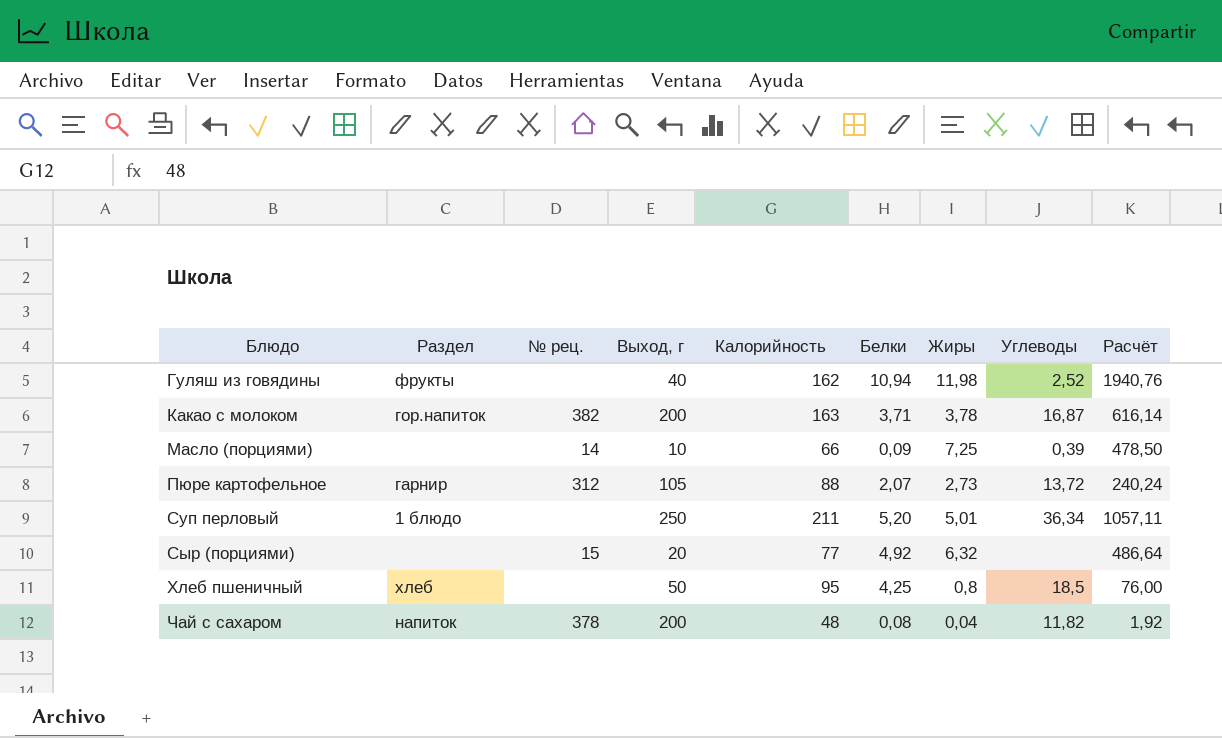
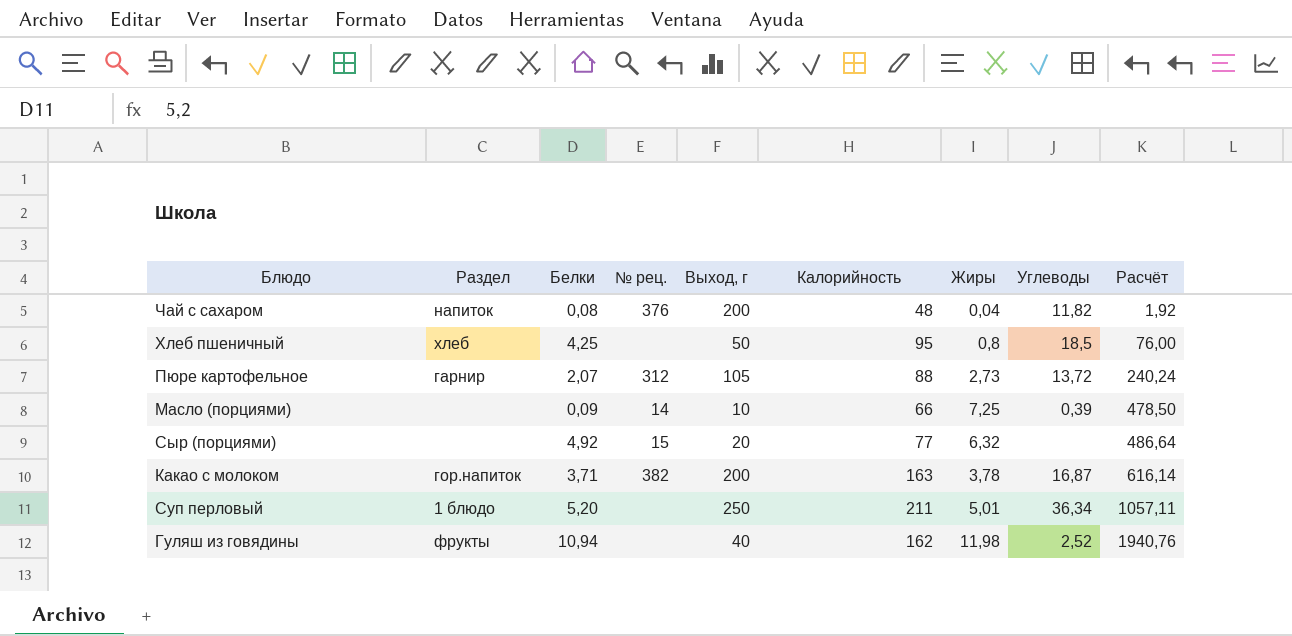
row order: Блюдо ascending -> Расчёт ascending
column Белки | position: 6 -> 3
Чай с сахаром | № рец.: 378 -> 376

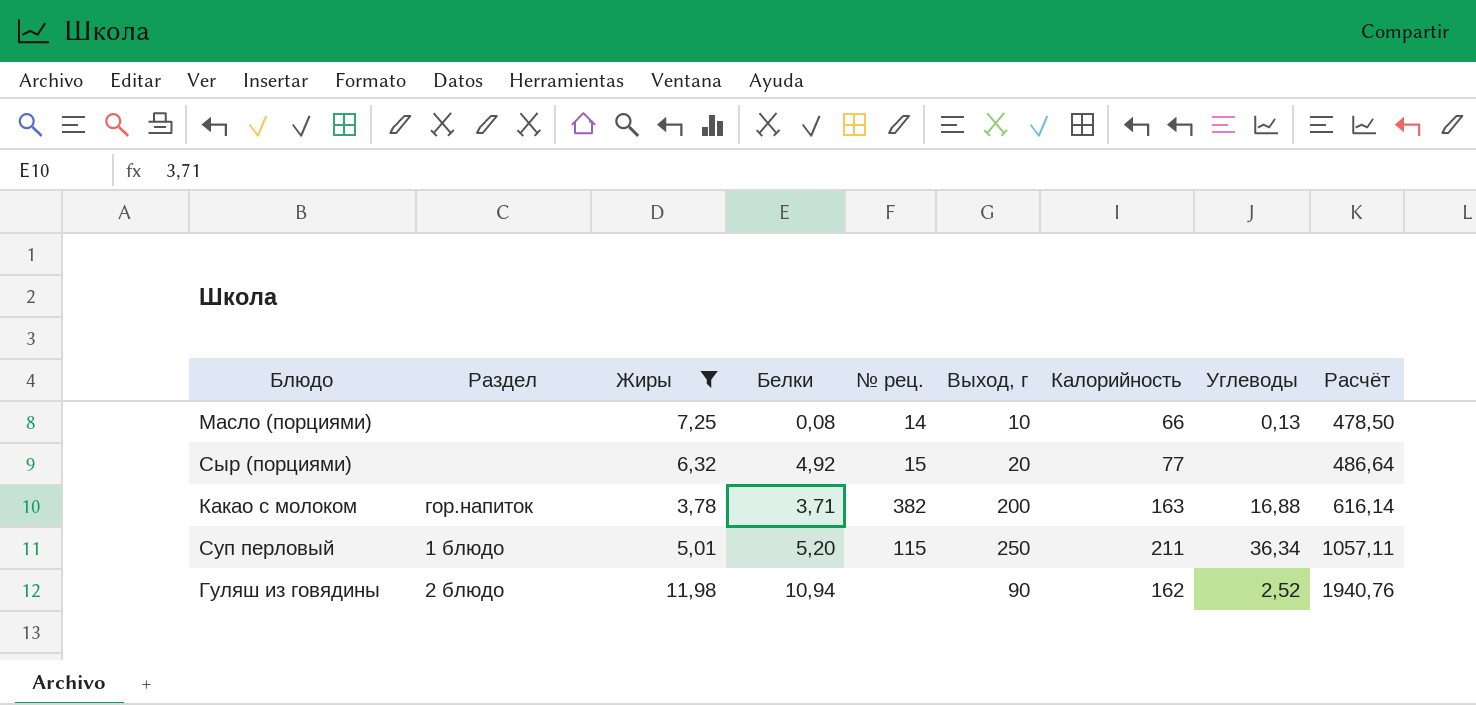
filter: none -> Жиры >= 3,78
column Жиры | position: 7 -> 3
Масло (порциями) | Белки: 0,09 -> 0,08
Масло (порциями) | Углеводы: 0,39 -> 0,13
Какао с молоком | Углеводы: 16,87 -> 16,88
Суп перловый | № рец.: none -> 115
Гуляш из говядины | Раздел: фрукты -> 2 блюдо
Гуляш из говядины | Выход, г: 40 -> 90

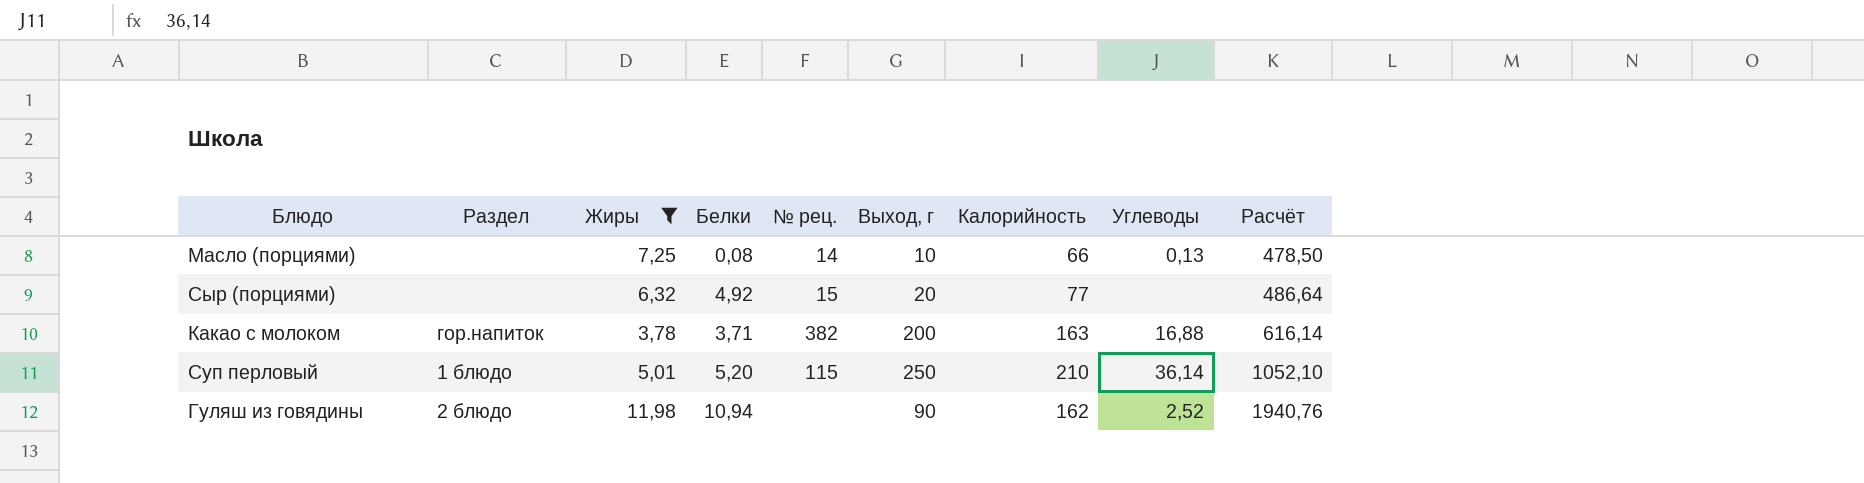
Суп перловый | Калорийность: 211 -> 210
Суп перловый | Углеводы: 36,34 -> 36,14
Суп перловый | Расчёт: 1057,11 -> 1052,10

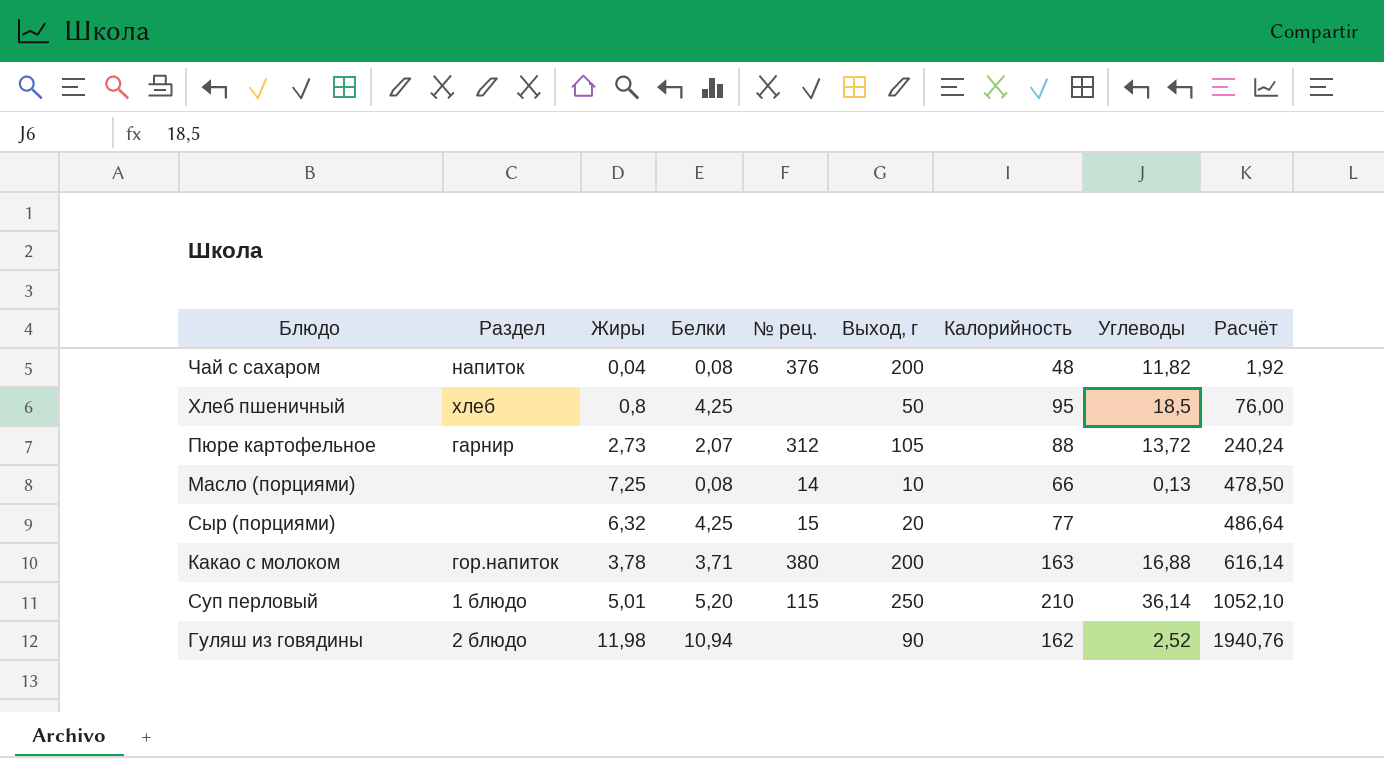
filter: Жиры >= 3,78 -> none
Сыр (порциями) | Белки: 4,92 -> 4,25
Какао с молоком | № рец.: 382 -> 380

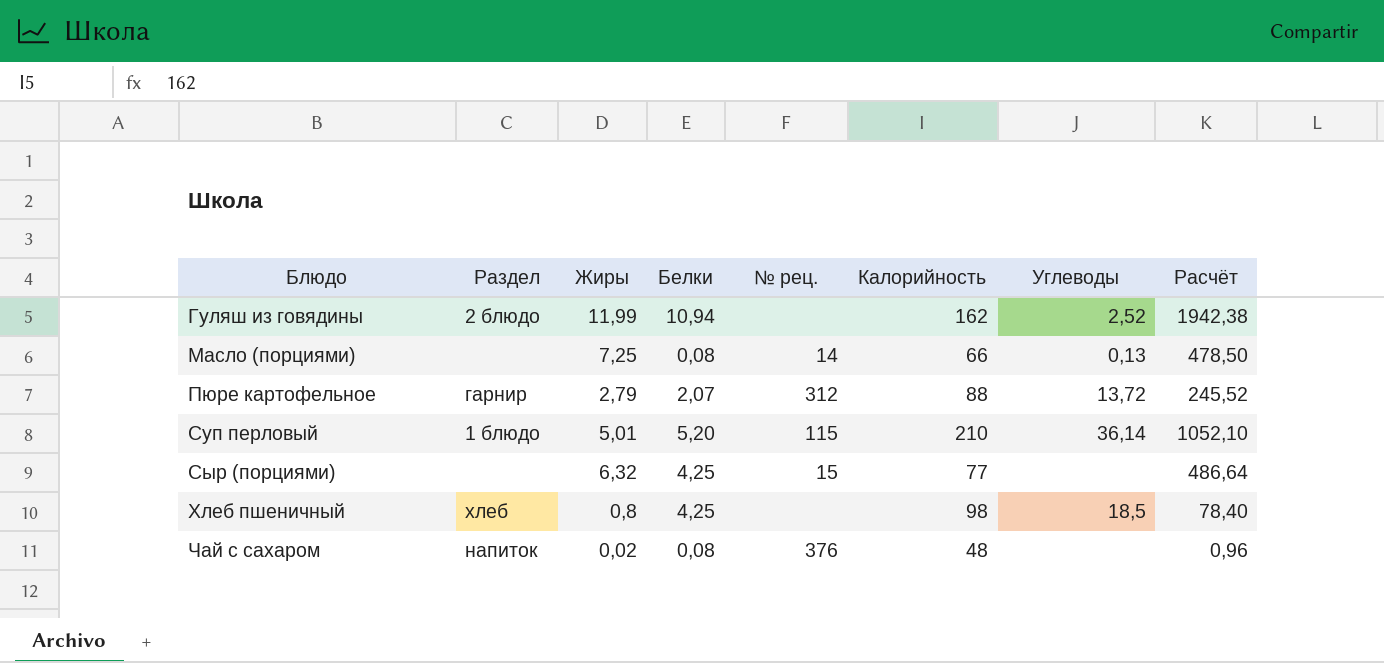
row order: Расчёт ascending -> Блюдо ascending
column Выход, г | position: 6 -> none
row Какао с молоком: гор.напиток | 3,78 | 3,71 | 380 | 200 | 163 | 16,88 | 616,14 -> none
Гуляш из говядины | Жиры: 11,98 -> 11,99
Гуляш из говядины | Расчёт: 1940,76 -> 1942,38
Пюре картофельное | Жиры: 2,73 -> 2,79
Пюре картофельное | Расчёт: 240,24 -> 245,52
Хлеб пшеничный | Калорийность: 95 -> 98
Хлеб пшеничный | Расчёт: 76,00 -> 78,40
Чай с сахаром | Жиры: 0,04 -> 0,02
Чай с сахаром | Углеводы: 11,82 -> none
Чай с сахаром | Расчёт: 1,92 -> 0,96

